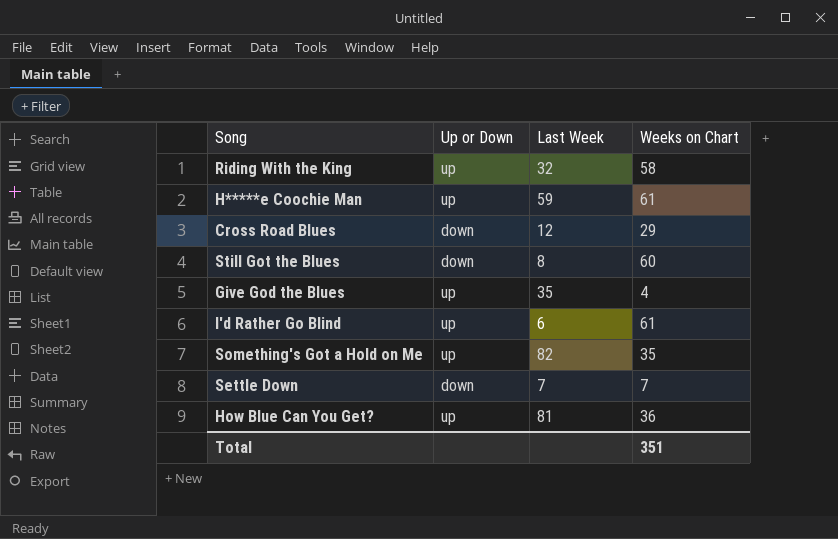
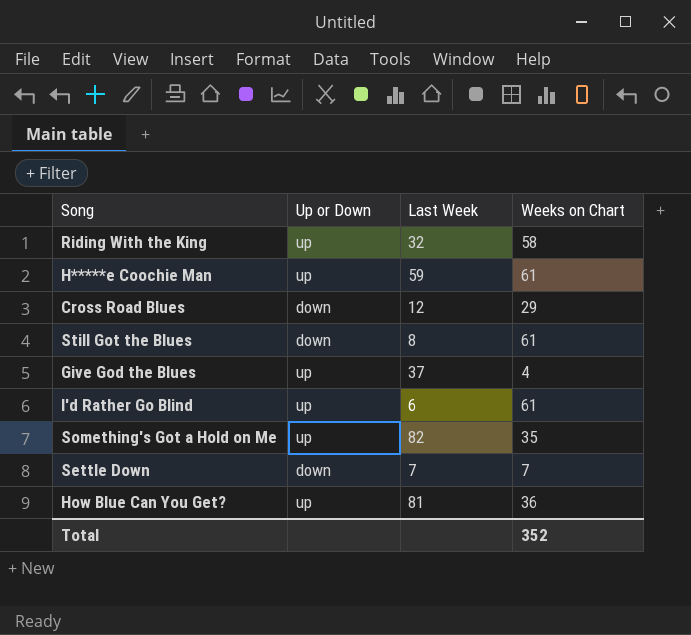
Still Got the Blues | Weeks on Chart: 60 -> 61
Give God the Blues | Last Week: 35 -> 37
Total | Weeks on Chart: 351 -> 352

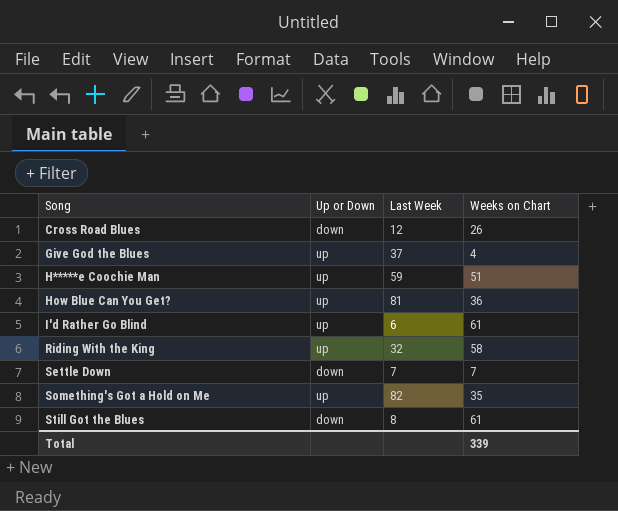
row order: none -> Song ascending
Cross Road Blues | Weeks on Chart: 29 -> 26
H*****e Coochie Man | Weeks on Chart: 61 -> 51
Total | Weeks on Chart: 352 -> 339

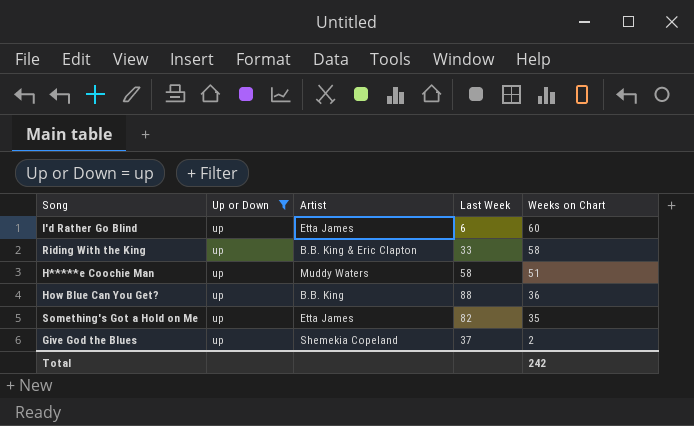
filter: none -> Up or Down = up
row order: Song ascending -> Weeks on Chart descending
column Artist | position: none -> 3
I'd Rather Go Blind | Weeks on Chart: 61 -> 60
Riding With the King | Last Week: 32 -> 33
H*****e Coochie Man | Last Week: 59 -> 58
How Blue Can You Get? | Last Week: 81 -> 88
Give God the Blues | Weeks on Chart: 4 -> 2
Total | Weeks on Chart: 339 -> 242

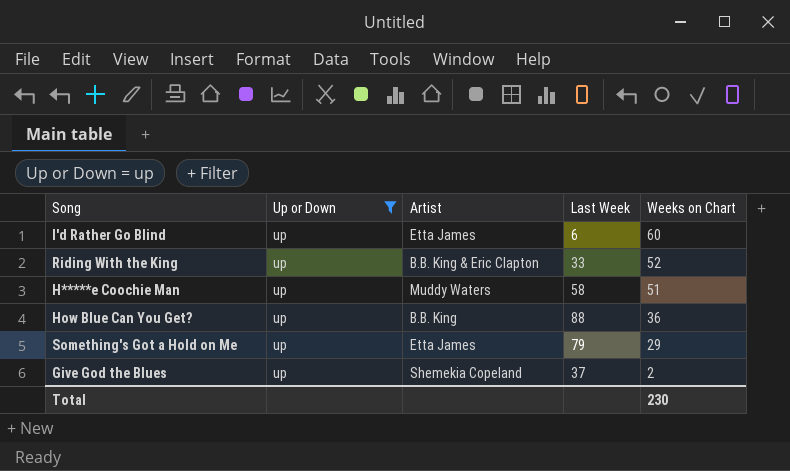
Riding With the King | Weeks on Chart: 58 -> 52
Something's Got a Hold on Me | Last Week: 82 -> 79
Something's Got a Hold on Me | Weeks on Chart: 35 -> 29
Total | Weeks on Chart: 242 -> 230

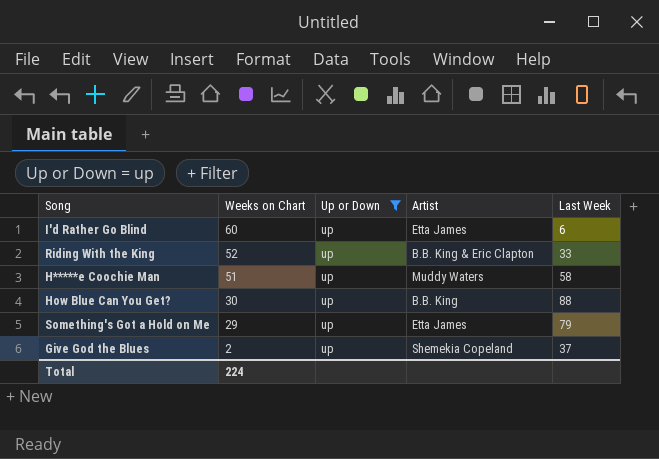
column Weeks on Chart | position: 5 -> 2
How Blue Can You Get? | Weeks on Chart: 36 -> 30
Total | Weeks on Chart: 230 -> 224

